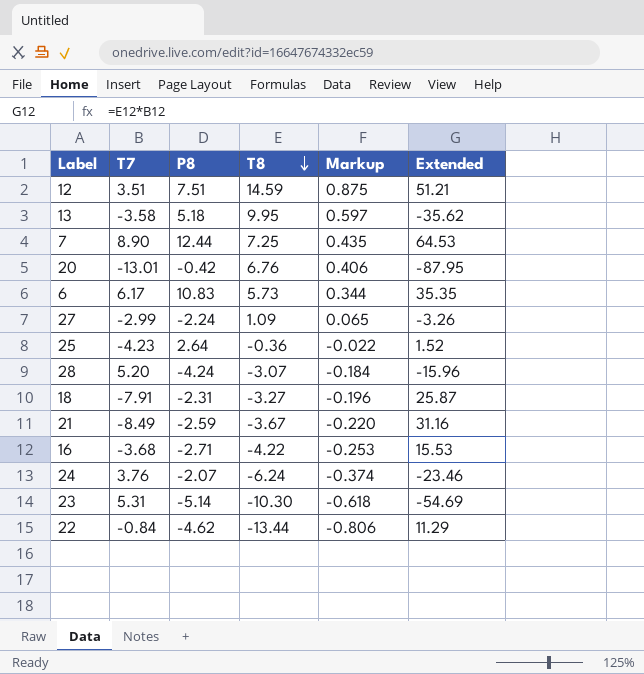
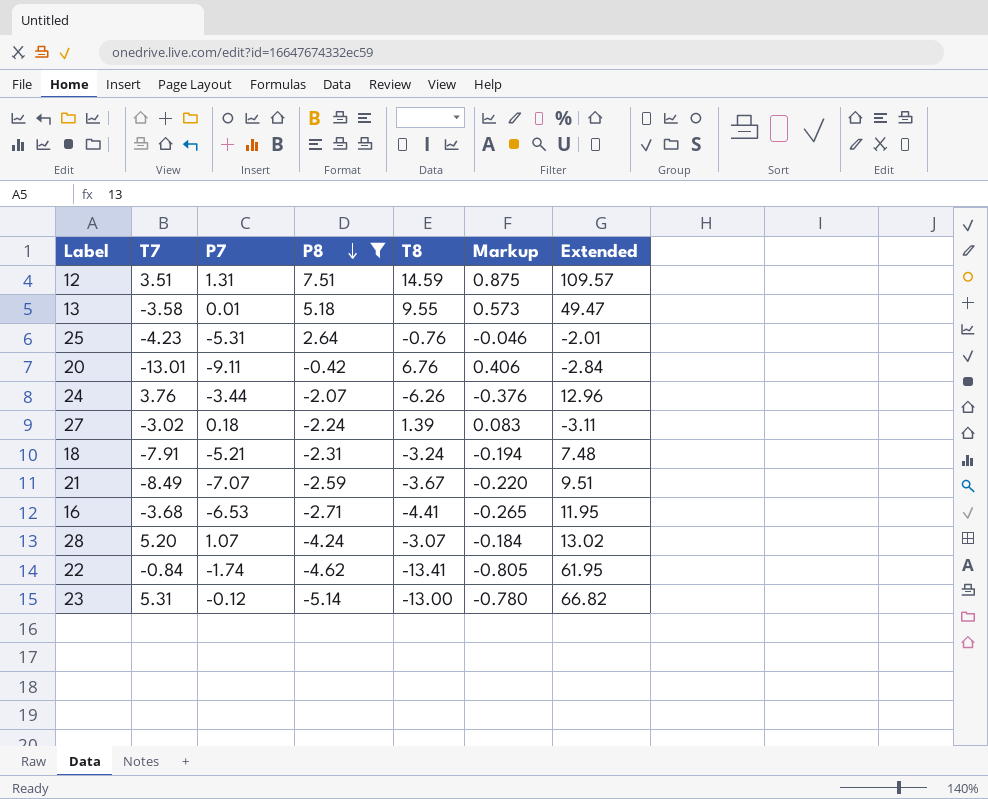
filter: none -> P8 <= 7.51
row order: T8 descending -> P8 descending
column P7 | position: none -> 3
column Extended | formula: [T7] * [T8] -> [P8] * [T8]
13 | T8: 9.95 -> 9.55
13 | Markup: 0.597 -> 0.573
25 | T8: -0.36 -> -0.76
25 | Markup: -0.022 -> -0.046
24 | T8: -6.24 -> -6.26
24 | Markup: -0.374 -> -0.376
27 | T7: -2.99 -> -3.02
27 | T8: 1.09 -> 1.39
27 | Markup: 0.065 -> 0.083
18 | T8: -3.27 -> -3.24
18 | Markup: -0.196 -> -0.194
16 | T8: -4.22 -> -4.41
16 | Markup: -0.253 -> -0.265
22 | T8: -13.44 -> -13.41
22 | Markup: -0.806 -> -0.805
23 | T8: -10.30 -> -13.00
23 | Markup: -0.618 -> -0.780

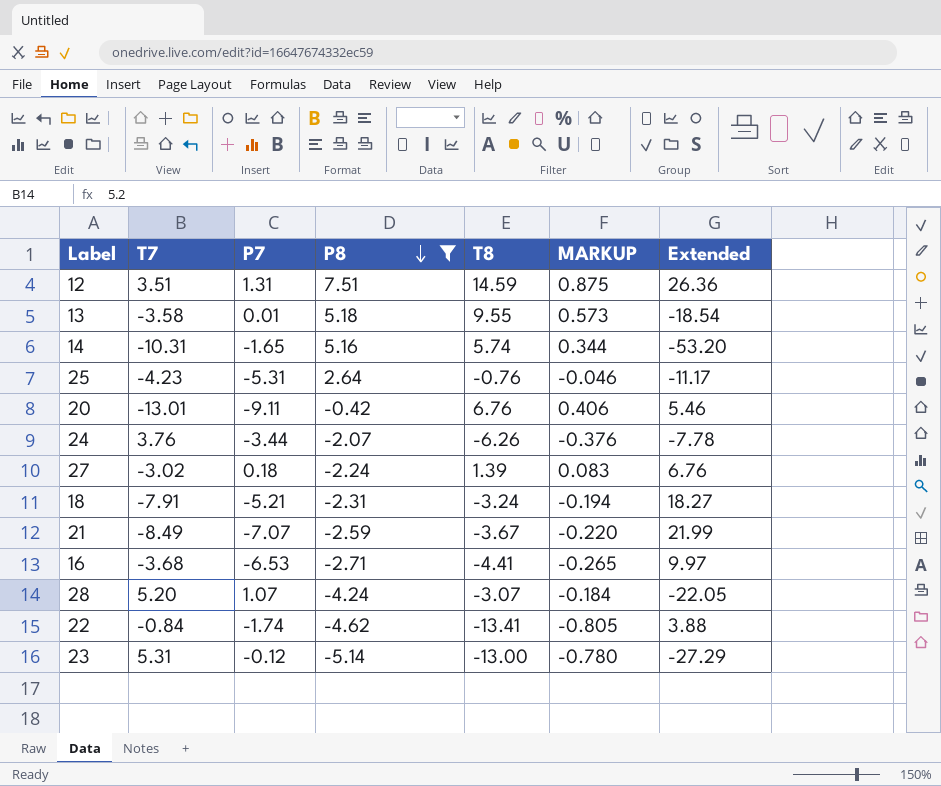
column name: Markup -> MARKUP
column Extended | formula: [P8] * [T8] -> [T7] * [P8]
row 14: none -> -10.31 | -1.65 | 5.16 | 5.74 | 0.344 | -53.20

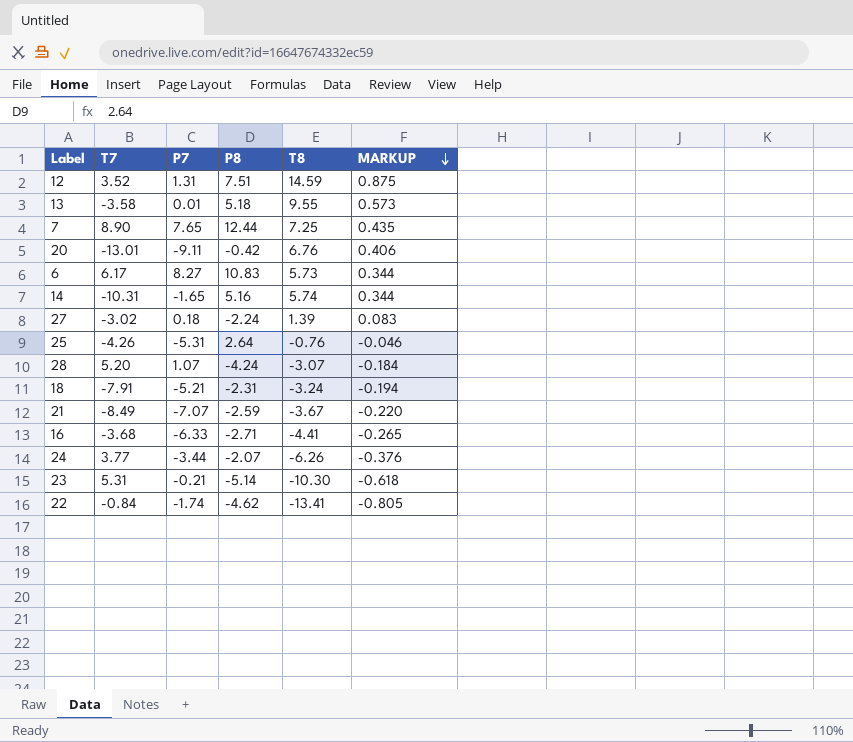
filter: P8 <= 7.51 -> none
row order: P8 descending -> MARKUP descending
column Extended | formula: [T7] * [P8] -> none
12 | T7: 3.51 -> 3.52
25 | T7: -4.23 -> -4.26
16 | P7: -6.53 -> -6.33
24 | T7: 3.76 -> 3.77
23 | P7: -0.12 -> -0.21
23 | T8: -13.00 -> -10.30
23 | MARKUP: -0.780 -> -0.618

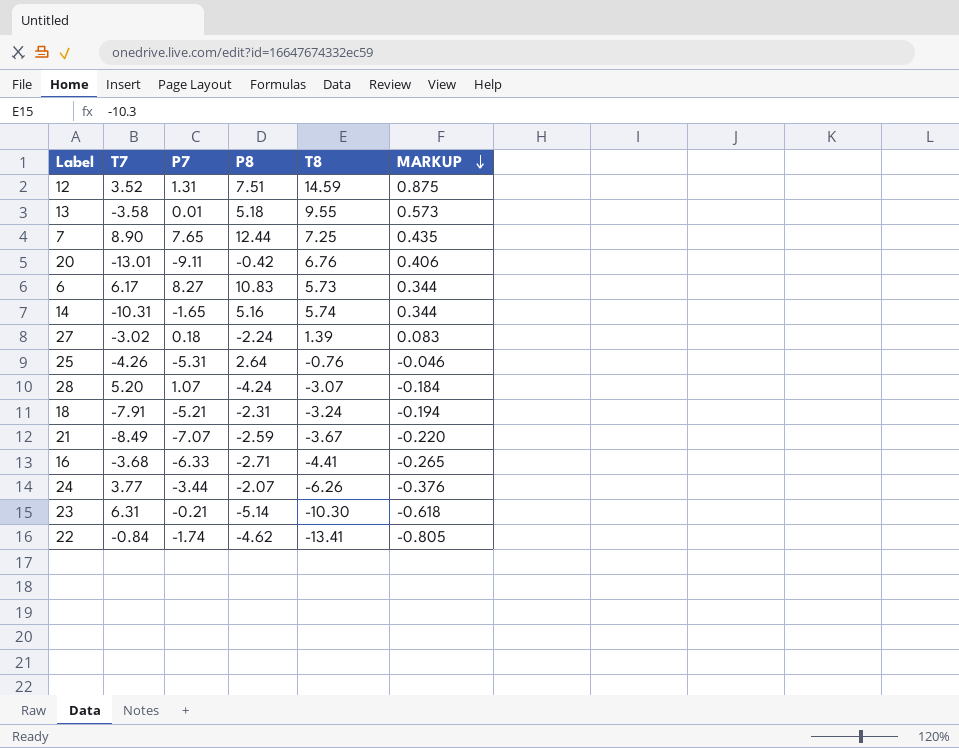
23 | T7: 5.31 -> 6.31

